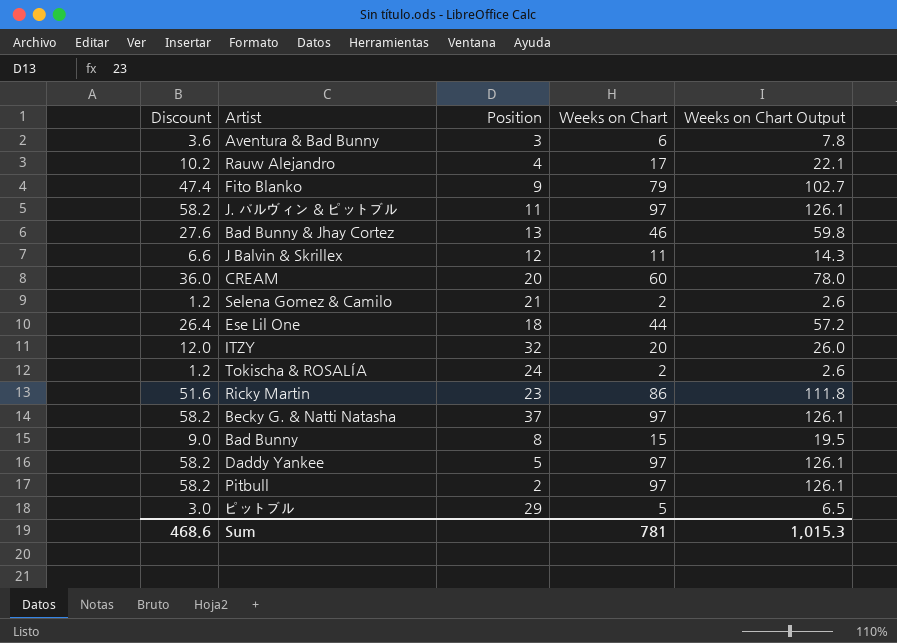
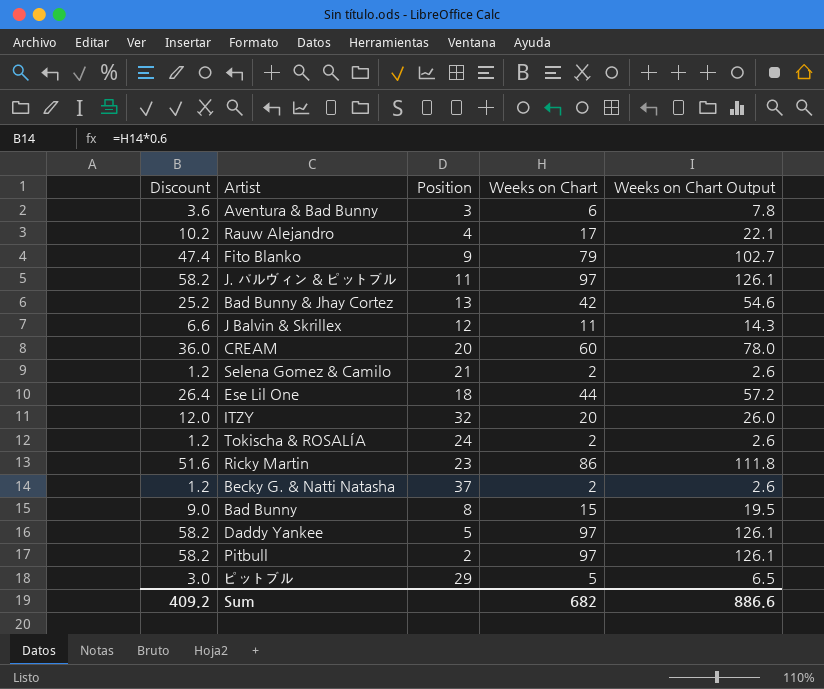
Bad Bunny & Jhay Cortez | Discount: 27.6 -> 25.2
Bad Bunny & Jhay Cortez | Weeks on Chart: 46 -> 42
Bad Bunny & Jhay Cortez | Weeks on Chart Output: 59.8 -> 54.6
Becky G. & Natti Natasha | Discount: 58.2 -> 1.2
Becky G. & Natti Natasha | Weeks on Chart: 97 -> 2
Becky G. & Natti Natasha | Weeks on Chart Output: 126.1 -> 2.6
Sum | Discount: 468.6 -> 409.2
Sum | Weeks on Chart: 781 -> 682
Sum | Weeks on Chart Output: 1,015.3 -> 886.6

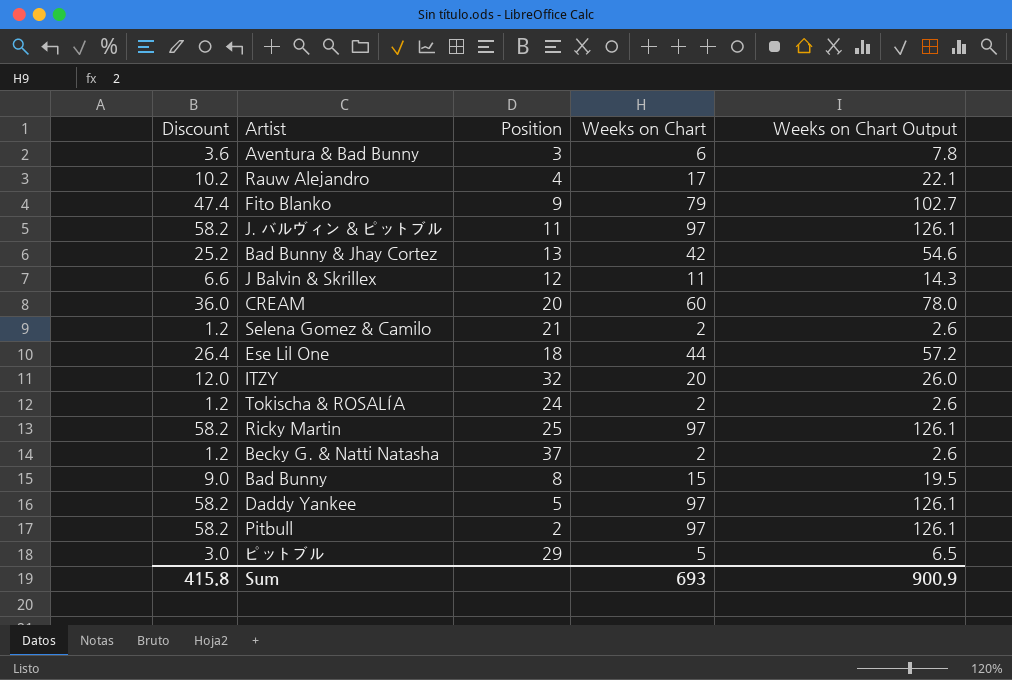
Ricky Martin | Discount: 51.6 -> 58.2
Ricky Martin | Position: 23 -> 25
Ricky Martin | Weeks on Chart: 86 -> 97
Ricky Martin | Weeks on Chart Output: 111.8 -> 126.1
Sum | Discount: 409.2 -> 415.8
Sum | Weeks on Chart: 682 -> 693
Sum | Weeks on Chart Output: 886.6 -> 900.9

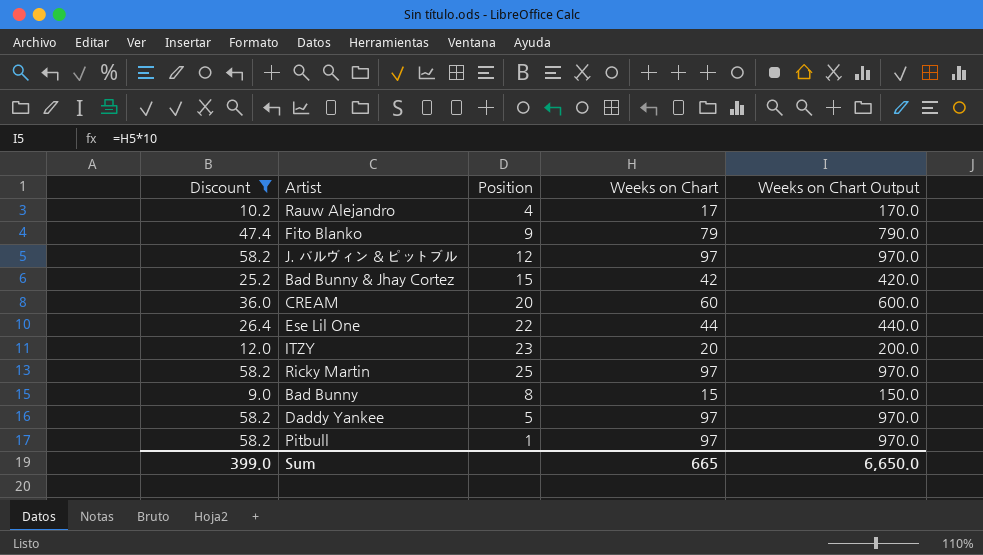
filter: none -> Discount >= 9.0
column Weeks on Chart Output | formula: [Weeks on Chart] * 1.3 -> [Weeks on Chart] * 10
J. バルヴィン & ピットブル | Position: 11 -> 12
Bad Bunny & Jhay Cortez | Position: 13 -> 15
Ese Lil One | Position: 18 -> 22
ITZY | Position: 32 -> 23
Pitbull | Position: 2 -> 1
Sum | Discount: 415.8 -> 399.0
Sum | Weeks on Chart: 693 -> 665
Sum | Weeks on Chart Output: 900.9 -> 6,650.0

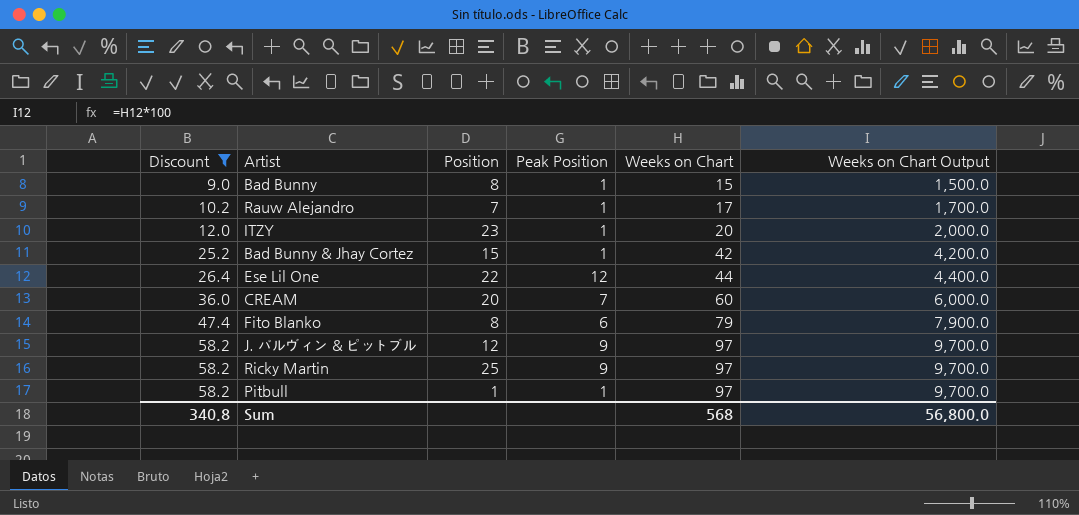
row order: none -> Discount ascending
column Peak Position | position: none -> 4
column Weeks on Chart Output | formula: [Weeks on Chart] * 10 -> [Weeks on Chart] * 100
row Daddy Yankee: 58.2 | 5 | 97 | 970.0 -> none
Rauw Alejandro | Position: 4 -> 7
Fito Blanko | Position: 9 -> 8
Sum | Discount: 399.0 -> 340.8
Sum | Weeks on Chart: 665 -> 568
Sum | Weeks on Chart Output: 6,650.0 -> 56,800.0

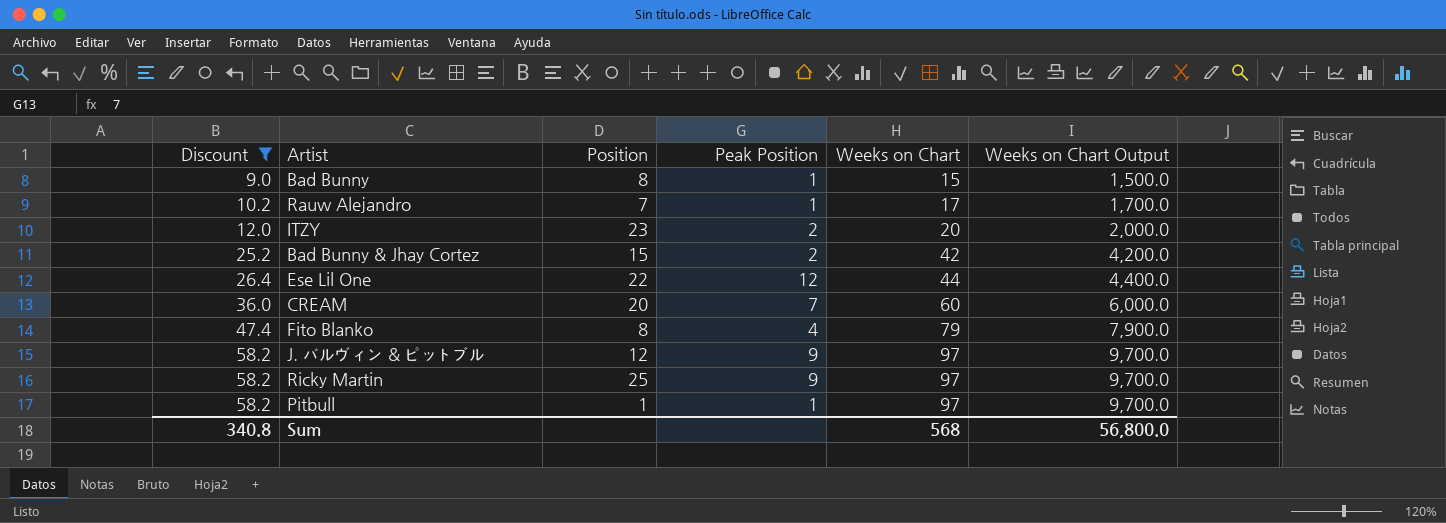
ITZY | Peak Position: 1 -> 2
Bad Bunny & Jhay Cortez | Peak Position: 1 -> 2
Fito Blanko | Peak Position: 6 -> 4

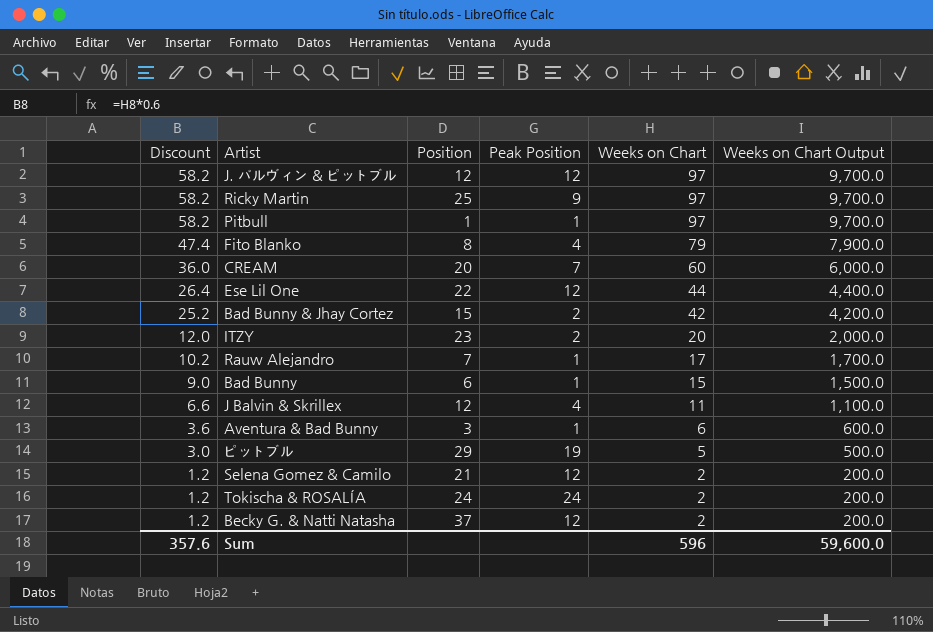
filter: Discount >= 9.0 -> none
row order: Discount ascending -> Discount descending
J. バルヴィン & ピットブル | Peak Position: 9 -> 12
Bad Bunny | Position: 8 -> 6
Sum | Discount: 340.8 -> 357.6
Sum | Weeks on Chart: 568 -> 596
Sum | Weeks on Chart Output: 56,800.0 -> 59,600.0

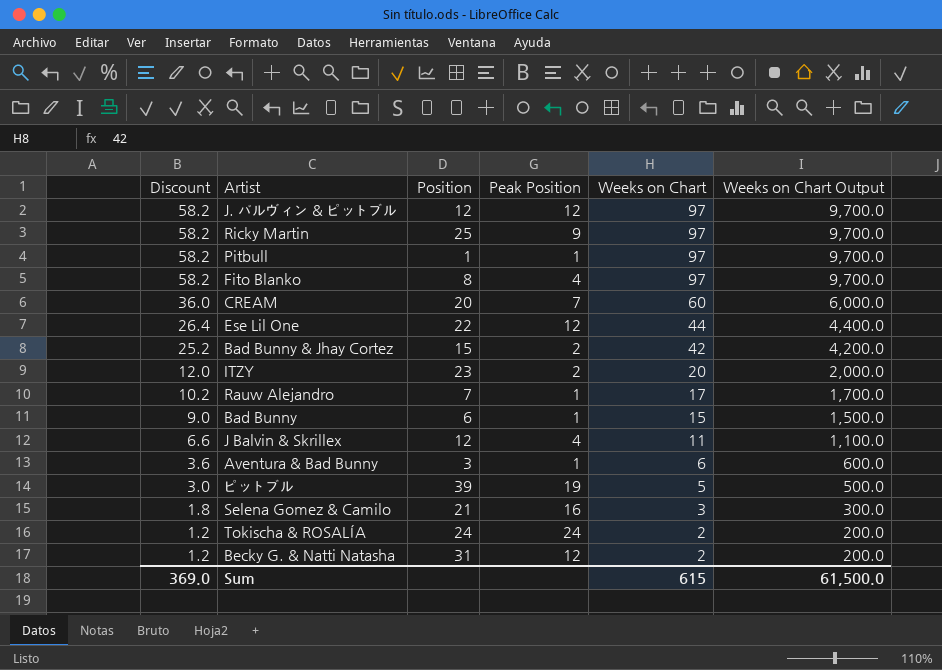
Fito Blanko | Discount: 47.4 -> 58.2
Fito Blanko | Weeks on Chart: 79 -> 97
Fito Blanko | Weeks on Chart Output: 7,900.0 -> 9,700.0
ピットブル | Position: 29 -> 39
Selena Gomez & Camilo | Discount: 1.2 -> 1.8
Selena Gomez & Camilo | Peak Position: 12 -> 16
Selena Gomez & Camilo | Weeks on Chart: 2 -> 3
Selena Gomez & Camilo | Weeks on Chart Output: 200.0 -> 300.0
Becky G. & Natti Natasha | Position: 37 -> 31
Sum | Discount: 357.6 -> 369.0
Sum | Weeks on Chart: 596 -> 615
Sum | Weeks on Chart Output: 59,600.0 -> 61,500.0

